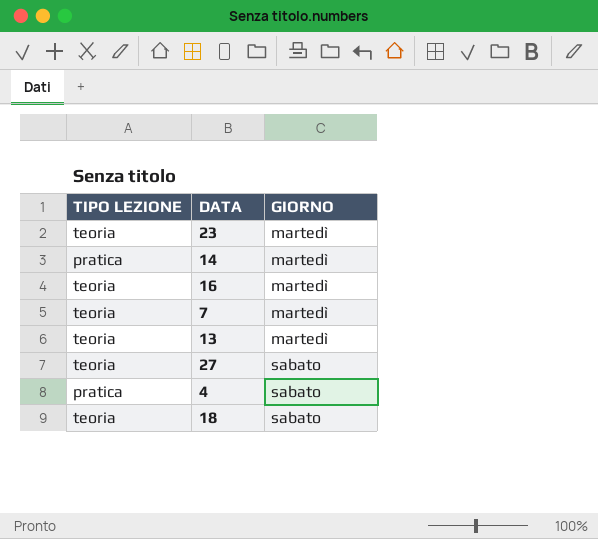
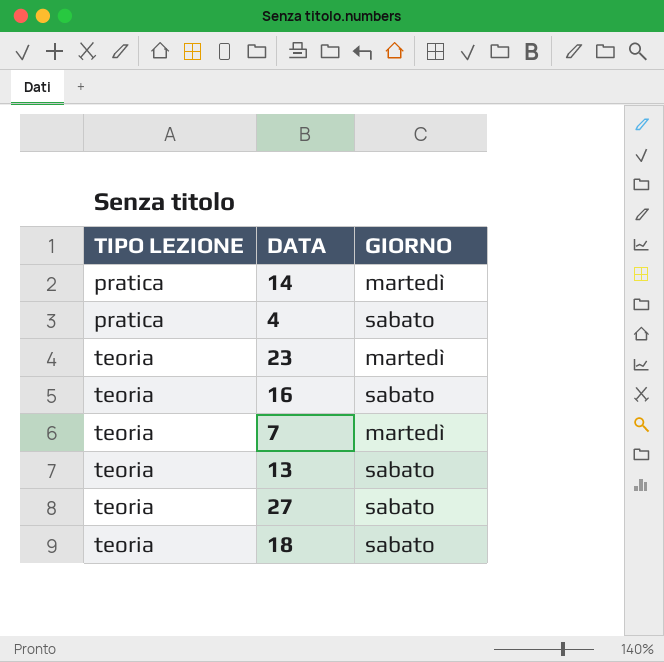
row order: GIORNO ascending -> TIPO LEZIONE ascending
16 | GIORNO: martedì -> sabato
13 | GIORNO: martedì -> sabato

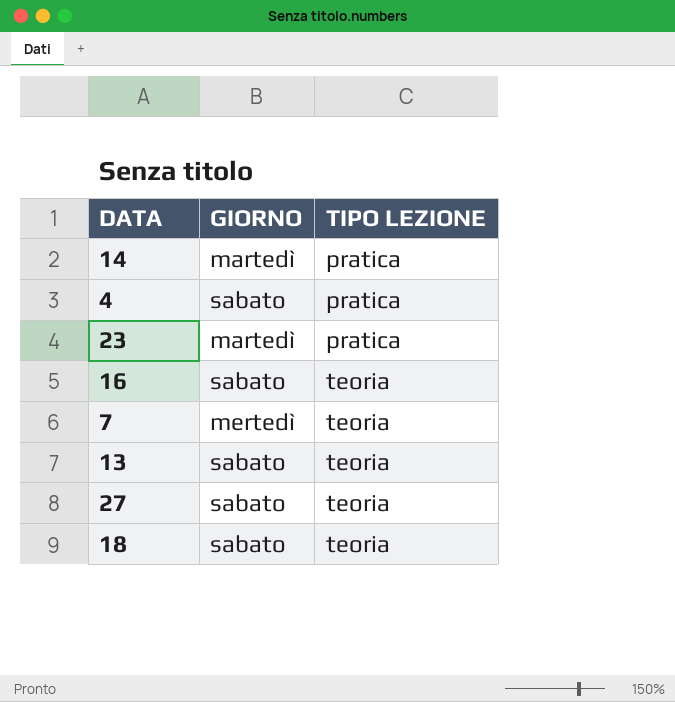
column TIPO LEZIONE | position: 1 -> 3
23 | TIPO LEZIONE: teoria -> pratica
7 | GIORNO: martedì -> mertedì

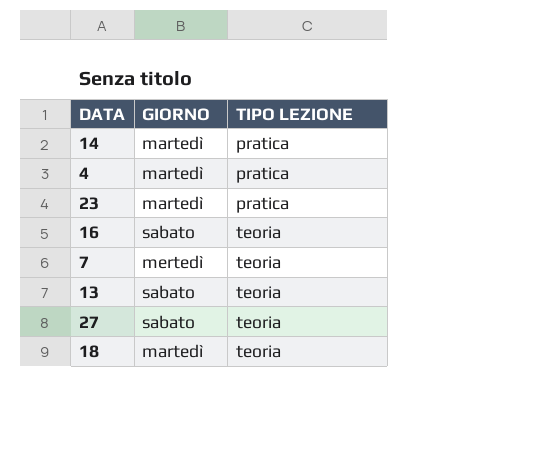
4 | GIORNO: sabato -> martedì
18 | GIORNO: sabato -> martedì

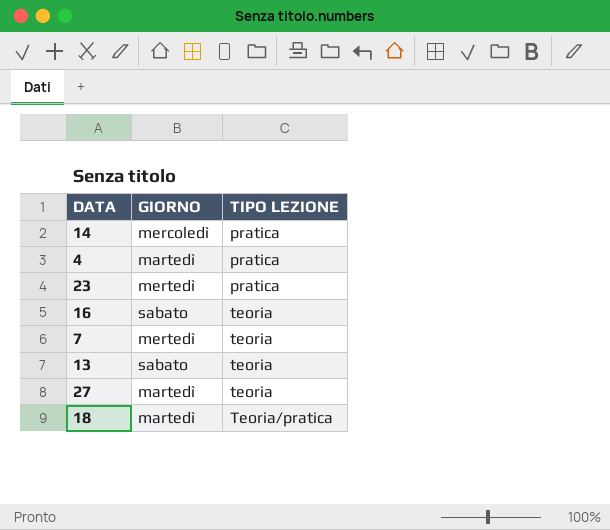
14 | GIORNO: martedì -> mercoledì
23 | GIORNO: martedì -> mertedì
27 | GIORNO: sabato -> martedì
18 | TIPO LEZIONE: teoria -> Teoria/pratica

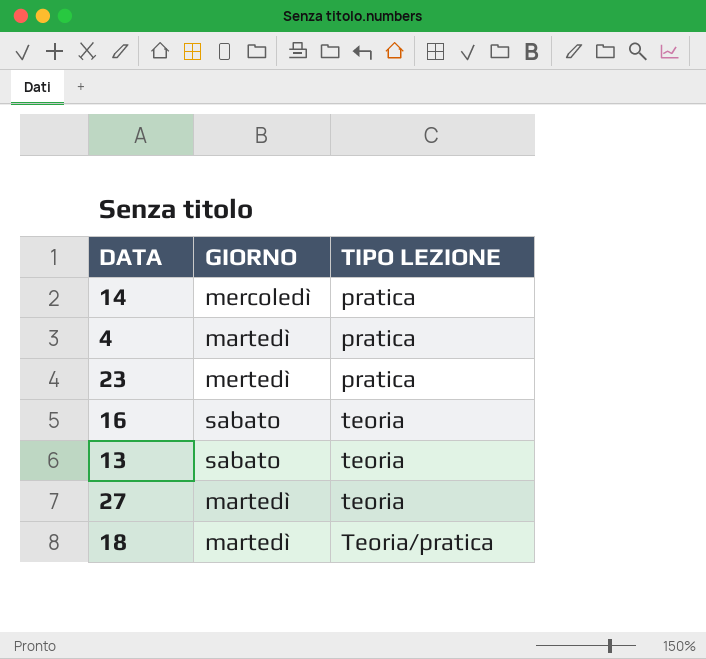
row 7: mertedì | teoria -> none

